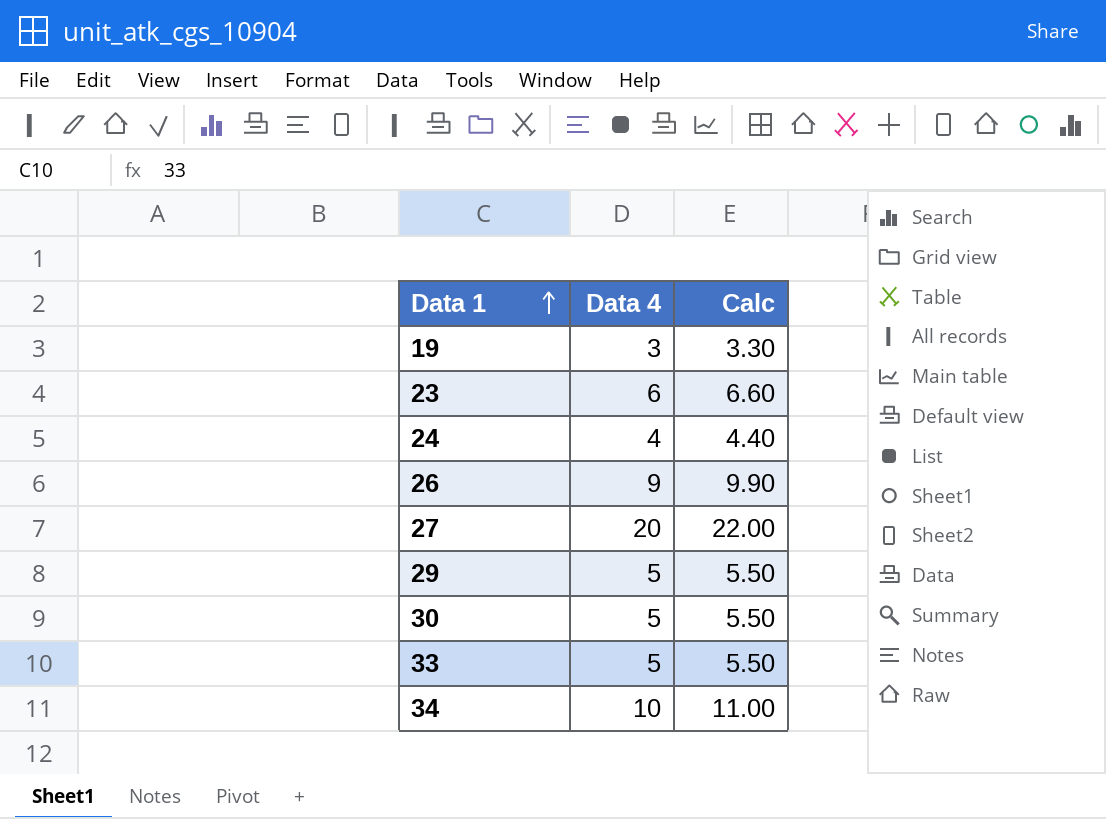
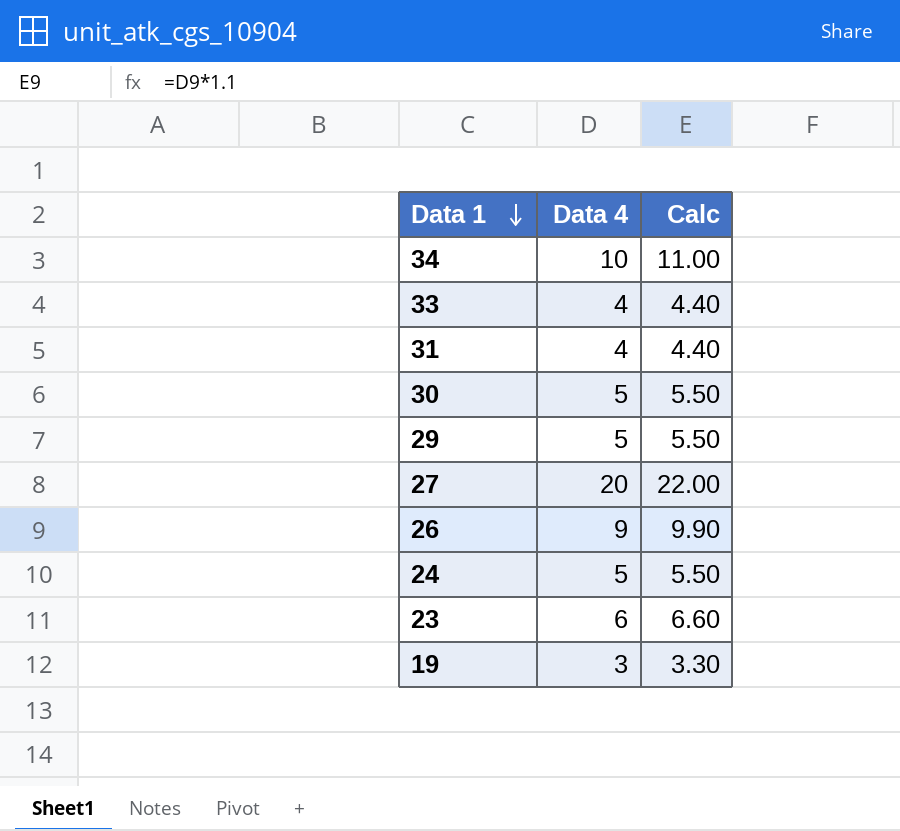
row order: Data 1 ascending -> Data 1 descending
33 | Data 4: 5 -> 4
33 | Calc: 5.50 -> 4.40
row 31: none -> 4 | 4.40
24 | Data 4: 4 -> 5
24 | Calc: 4.40 -> 5.50

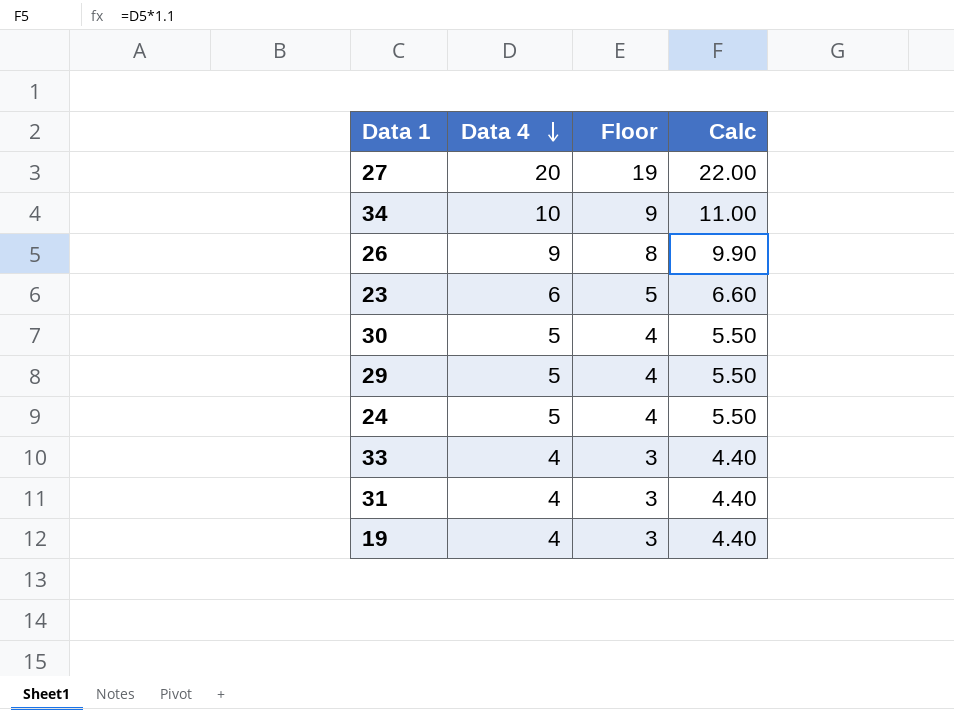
row order: Data 1 descending -> Data 4 descending
column Floor | formula: none -> [Data 4] - 1
19 | Data 4: 3 -> 4
19 | Calc: 3.30 -> 4.40

